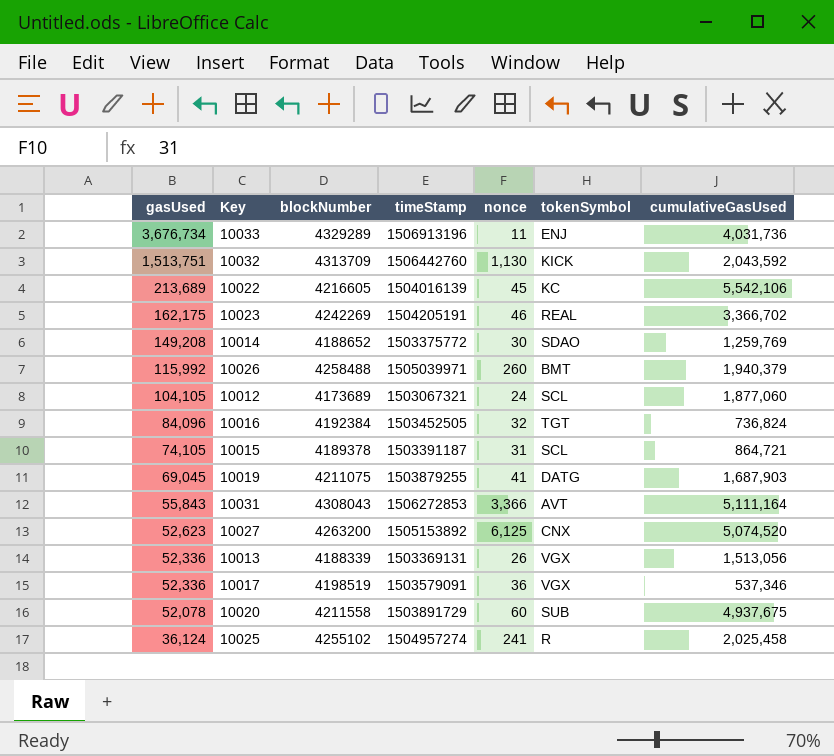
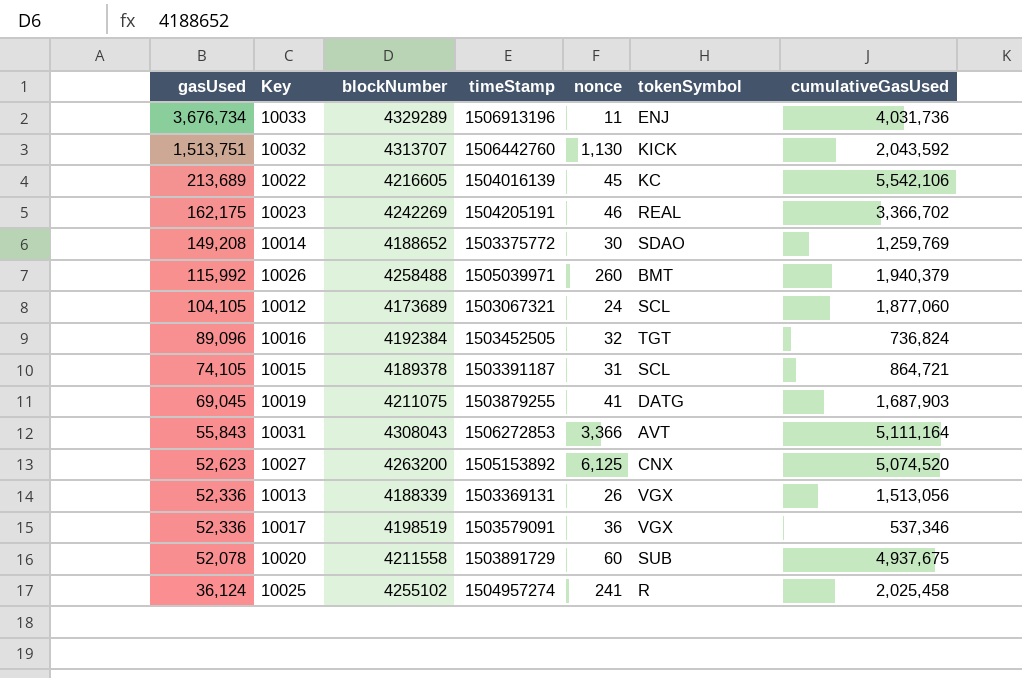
10032 | blockNumber: 4313709 -> 4313707
10016 | gasUsed: 84,096 -> 89,096

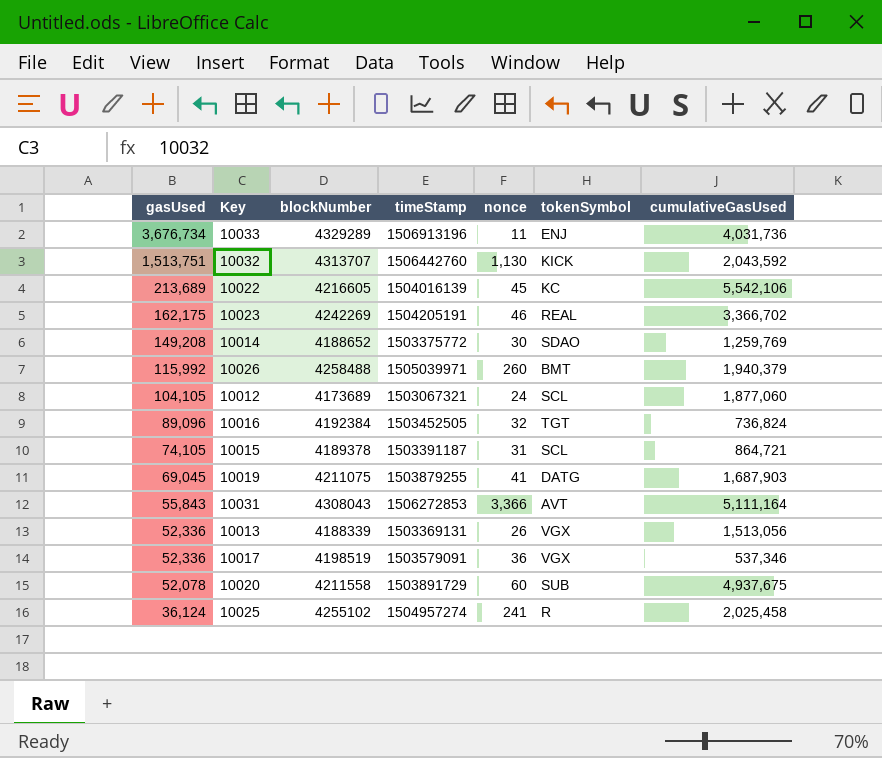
row 10027: 52,623 | 4263200 | 1505153892 | 6,125 | CNX | 5,074,520 -> none

